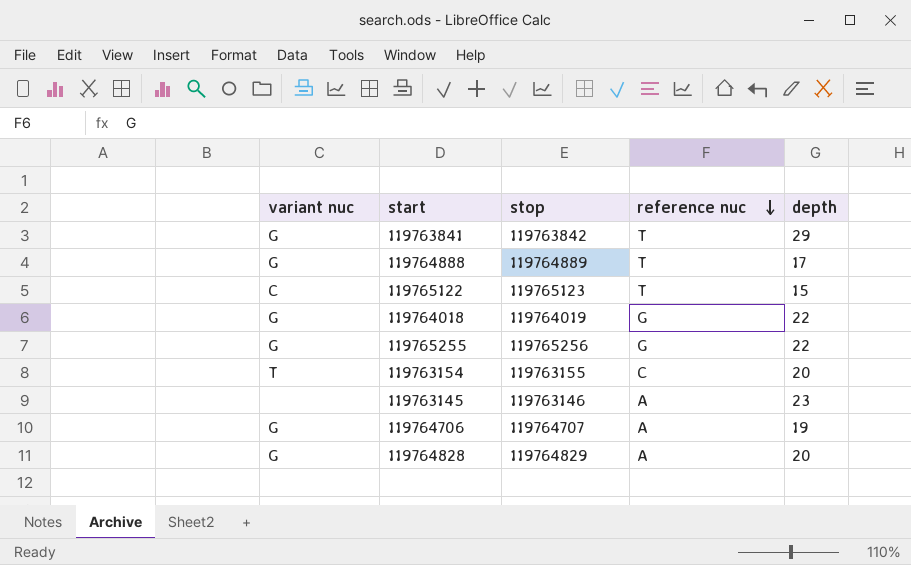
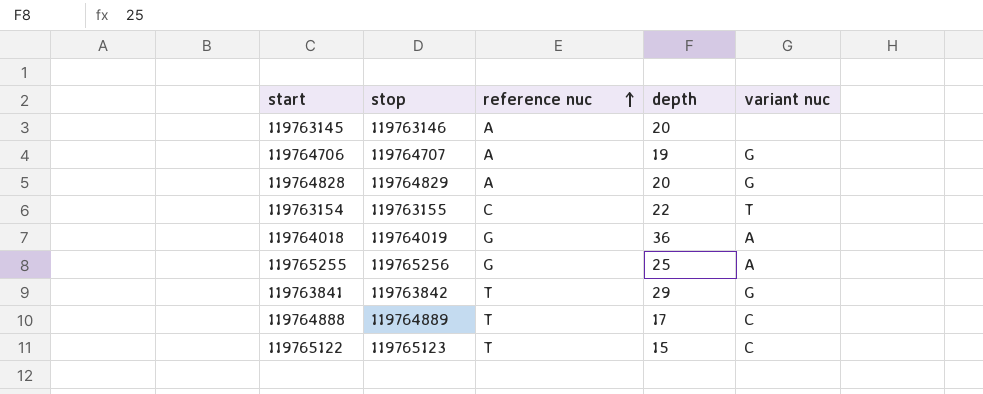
row order: reference nuc descending -> reference nuc ascending
column variant nuc | position: 1 -> 5
119763145 | depth: 23 -> 20
119763154 | depth: 20 -> 22
119764018 | depth: 22 -> 36
119764018 | variant nuc: G -> A
119765255 | depth: 22 -> 25
119765255 | variant nuc: G -> A
119764888 | variant nuc: G -> C

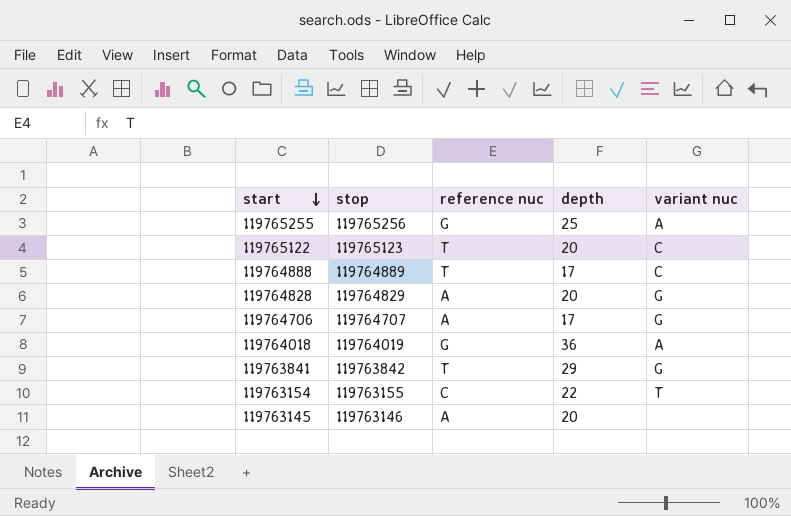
row order: reference nuc ascending -> start descending
119765122 | depth: 15 -> 20
119764706 | depth: 19 -> 17

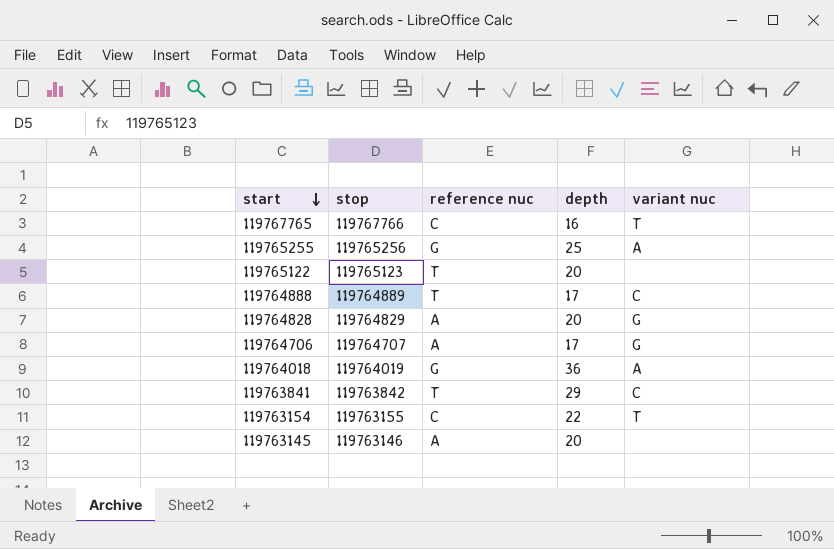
row 119767765: none -> 119767766 | C | 16 | T
119765122 | variant nuc: C -> none
119763841 | variant nuc: G -> C

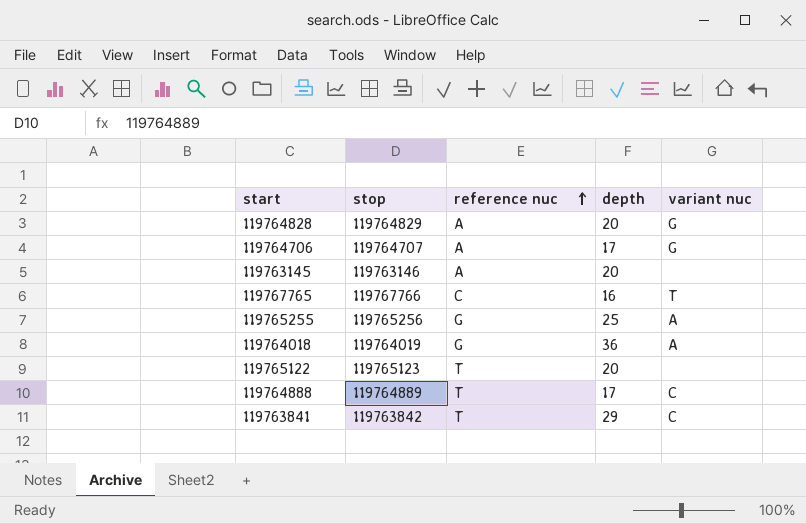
row order: start descending -> reference nuc ascending
row 119763154: 119763155 | C | 22 | T -> none

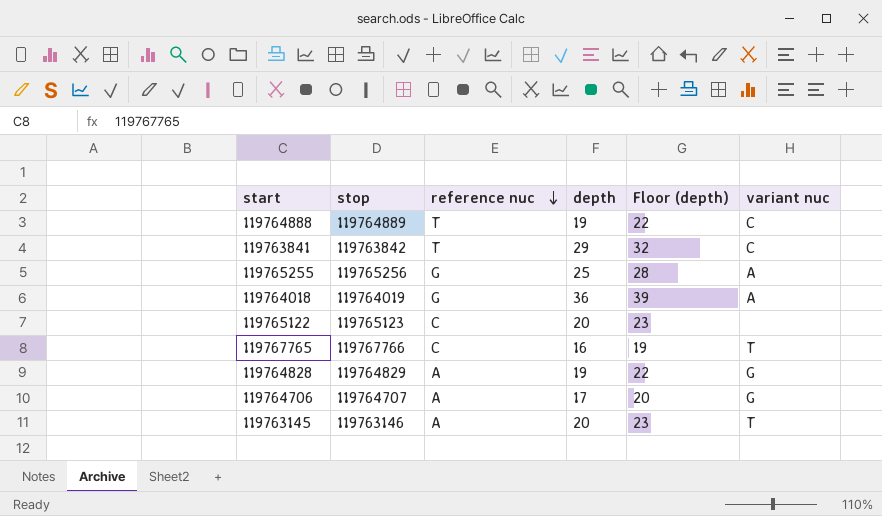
row order: reference nuc ascending -> reference nuc descending
column Floor (depth) | formula: none -> [depth] + 3
119764888 | depth: 17 -> 19
119765122 | reference nuc: T -> C
119764828 | depth: 20 -> 19
119763145 | variant nuc: none -> T

